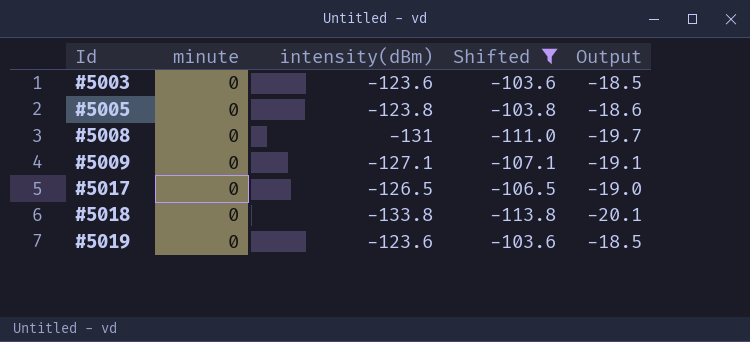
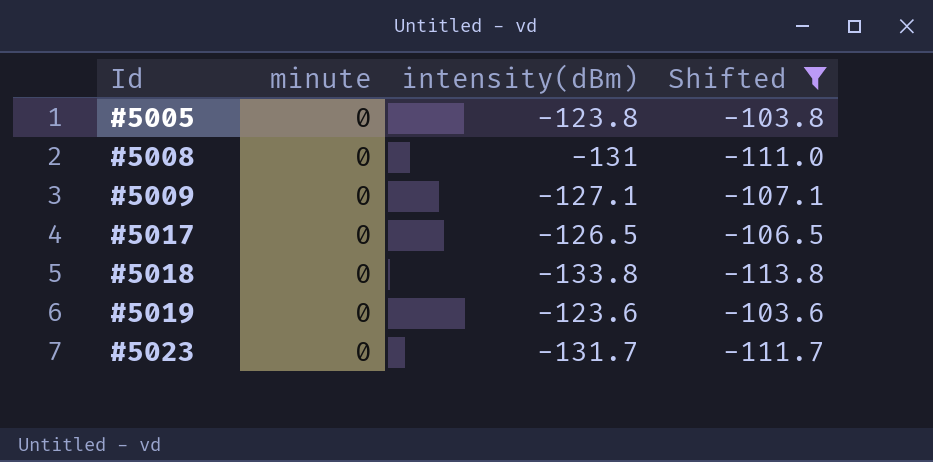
column Output | formula: [intensity(dBm)] * 0.15 -> none
row #5003: 0 | -123.6 | -103.6 | -18.5 -> none
row #5023: none -> 0 | -131.7 | -111.7

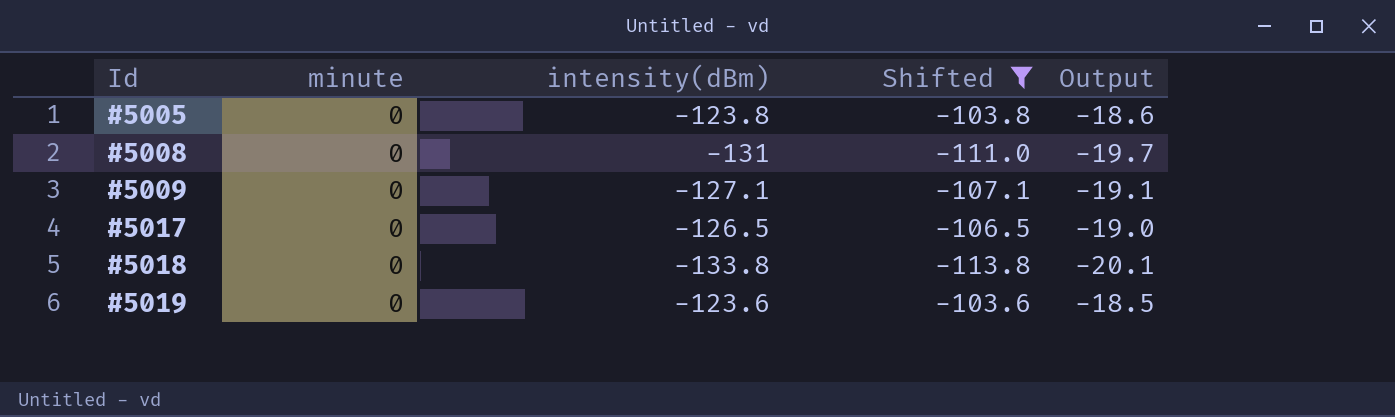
column Output | formula: none -> [intensity(dBm)] * 0.15
row #5023: 0 | -131.7 | -111.7 -> none

